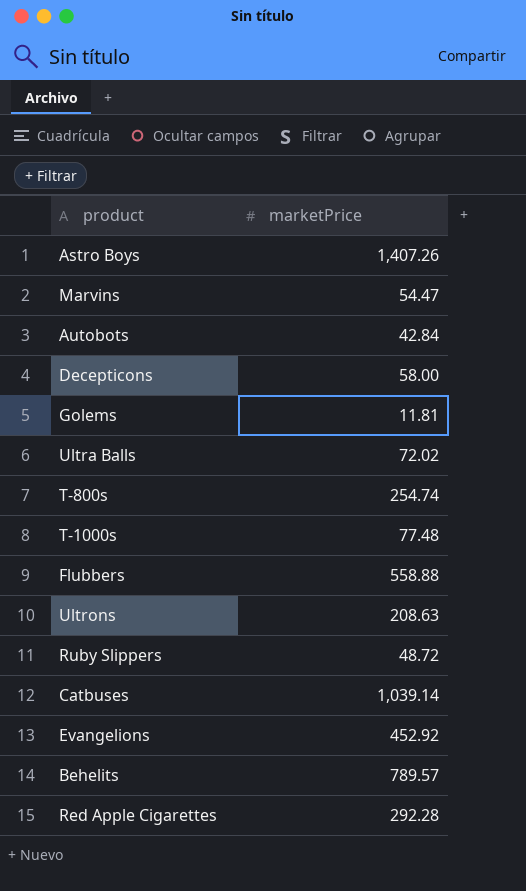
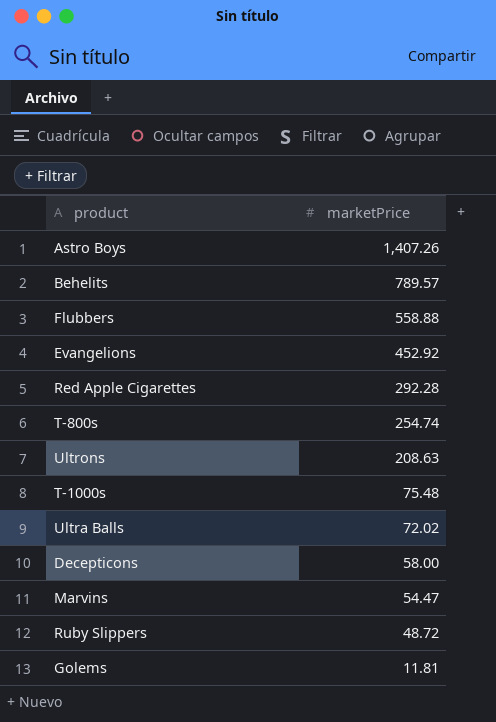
row order: none -> marketPrice descending
row Autobots: 42.84 -> none
row Catbuses: 1,039.14 -> none
T-1000s | marketPrice: 77.48 -> 75.48

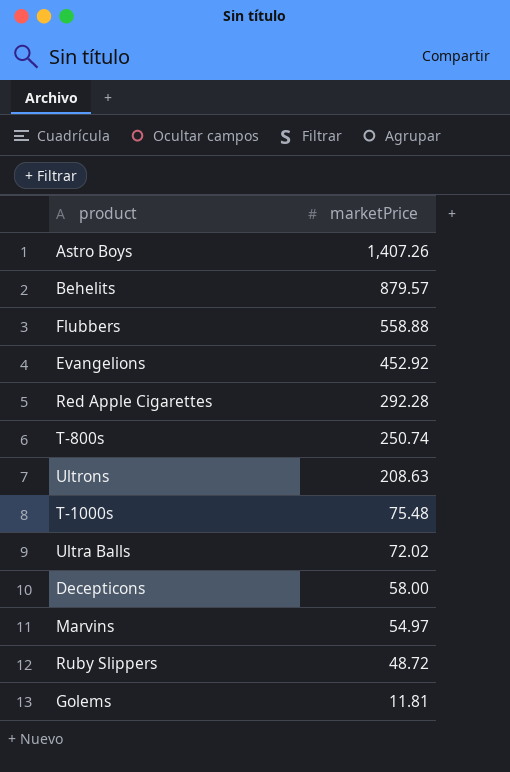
Behelits | marketPrice: 789.57 -> 879.57
T-800s | marketPrice: 254.74 -> 250.74
Marvins | marketPrice: 54.47 -> 54.97

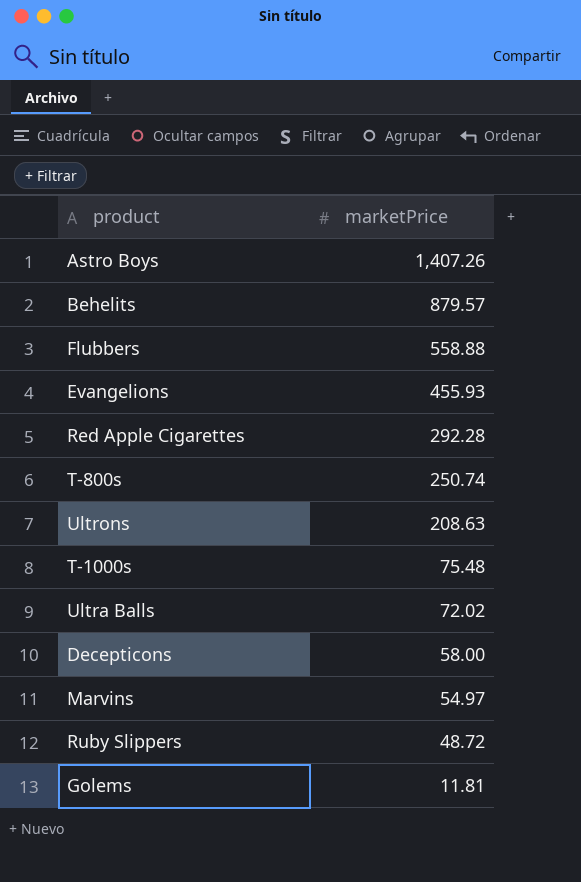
Evangelions | marketPrice: 452.92 -> 455.93

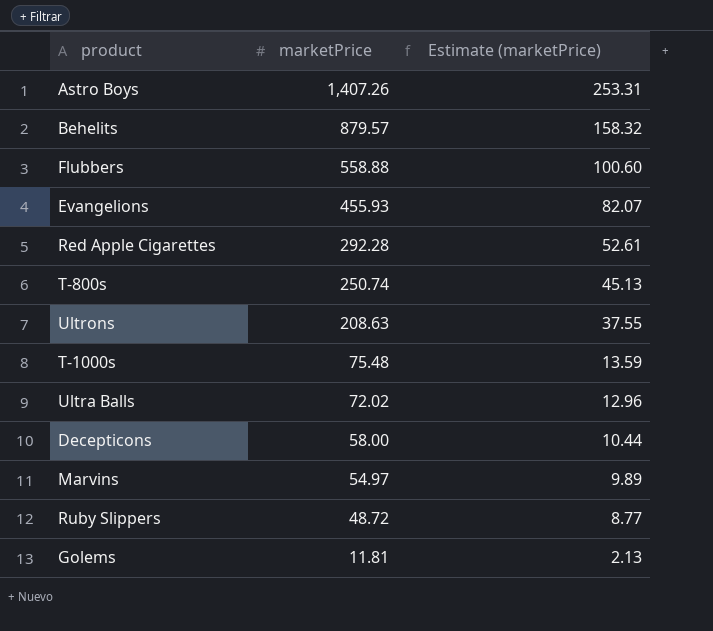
column Estimate (marketPrice) | formula: none -> [marketPrice] * 0.18

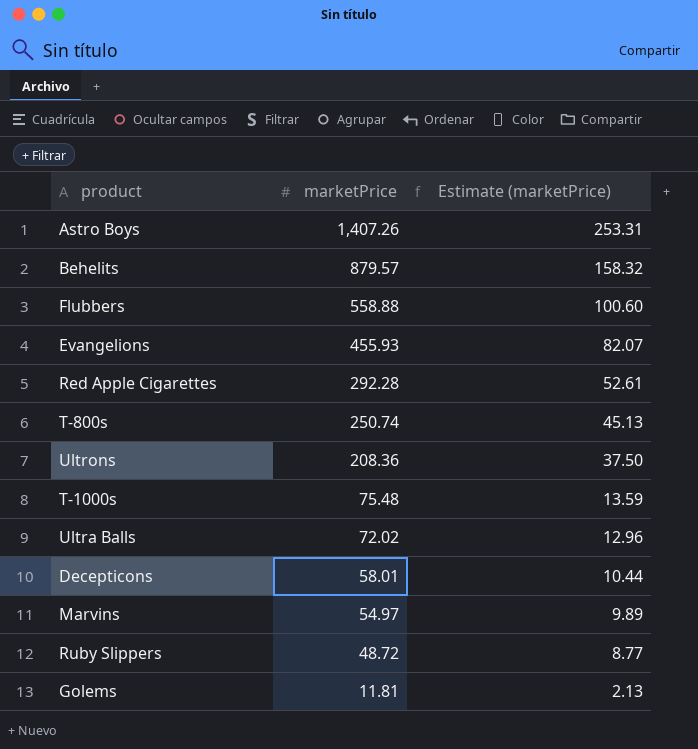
Ultrons | marketPrice: 208.63 -> 208.36
Ultrons | Estimate (marketPrice): 37.55 -> 37.50
Decepticons | marketPrice: 58.00 -> 58.01

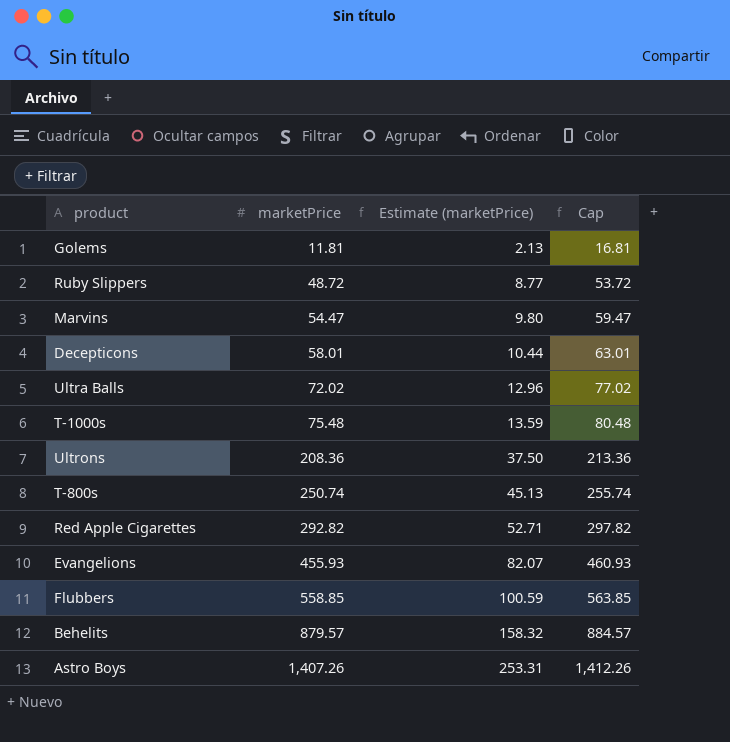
row order: marketPrice descending -> marketPrice ascending
column Cap | formula: none -> [marketPrice] + 5
Marvins | marketPrice: 54.97 -> 54.47
Marvins | Estimate (marketPrice): 9.89 -> 9.80
Red Apple Cigarettes | marketPrice: 292.28 -> 292.82
Red Apple Cigarettes | Estimate (marketPrice): 52.61 -> 52.71
Flubbers | marketPrice: 558.88 -> 558.85
Flubbers | Estimate (marketPrice): 100.60 -> 100.59

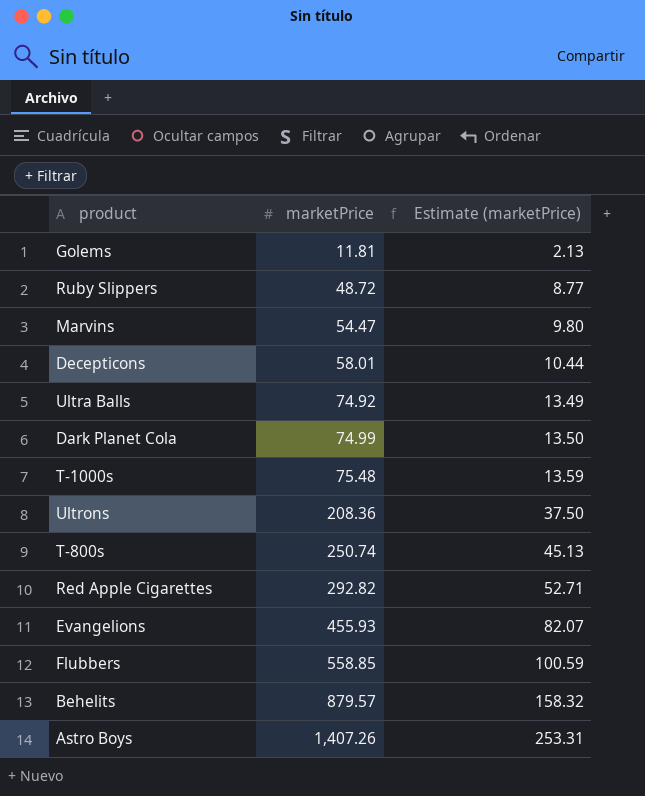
column Cap | formula: [marketPrice] + 5 -> none
Ultra Balls | marketPrice: 72.02 -> 74.92
Ultra Balls | Estimate (marketPrice): 12.96 -> 13.49
row Dark Planet Cola: none -> 74.99 | 13.50

